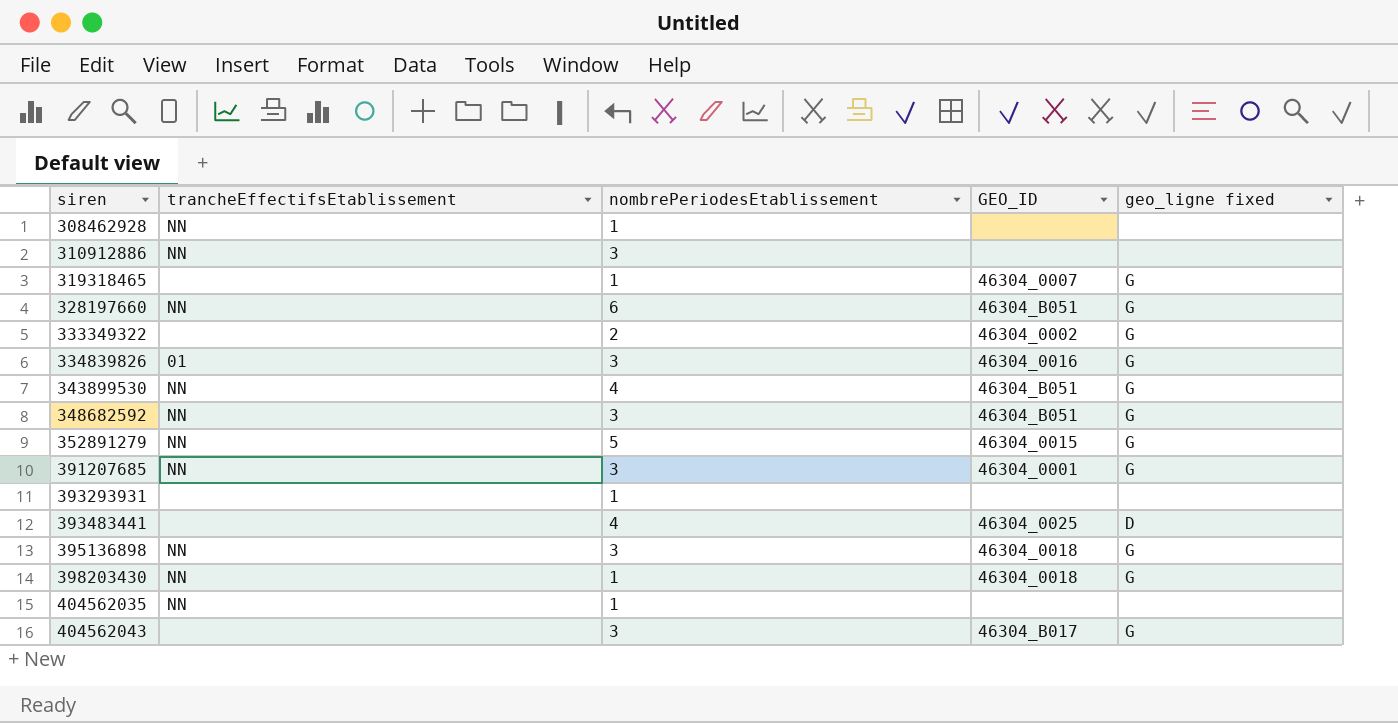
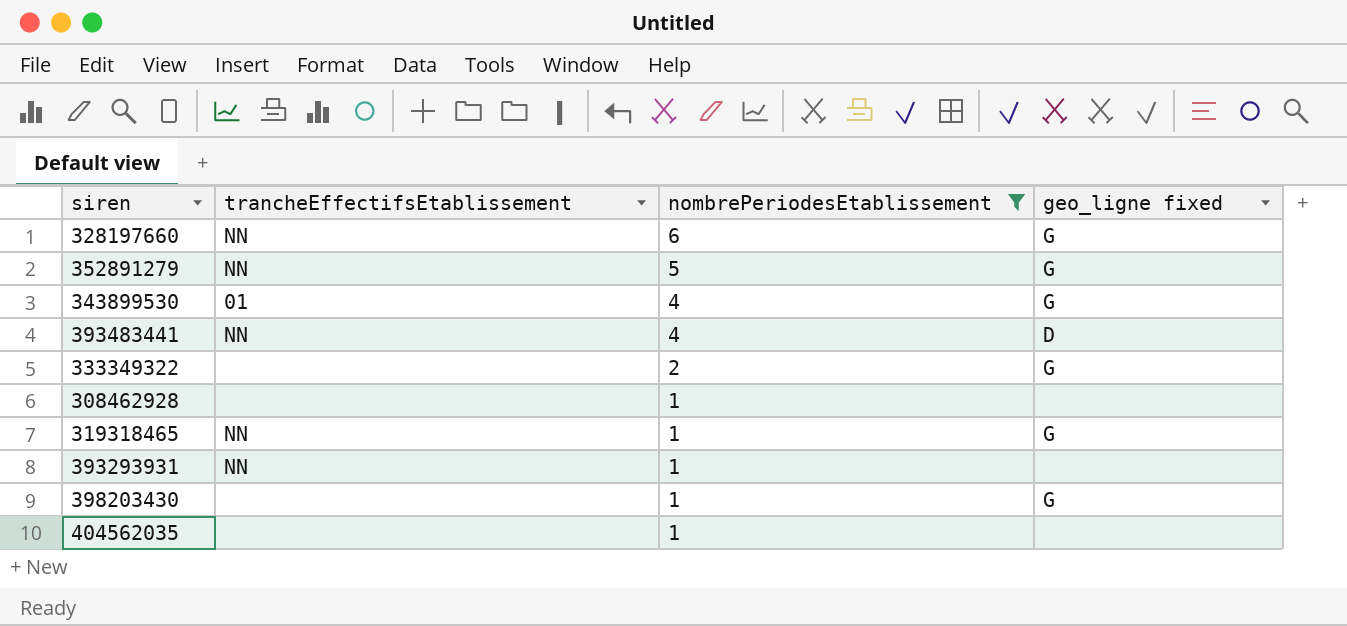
filter: none -> nombrePeriodesEtablissement != 3
row order: siren ascending -> nombrePeriodesEtablissement descending
column GEO_ID | position: 4 -> none
343899530 | trancheEffectifsEtablissement: NN -> 01
393483441 | trancheEffectifsEtablissement: none -> NN
308462928 | trancheEffectifsEtablissement: NN -> none
319318465 | trancheEffectifsEtablissement: none -> NN
393293931 | trancheEffectifsEtablissement: none -> NN
398203430 | trancheEffectifsEtablissement: NN -> none
404562035 | trancheEffectifsEtablissement: NN -> none

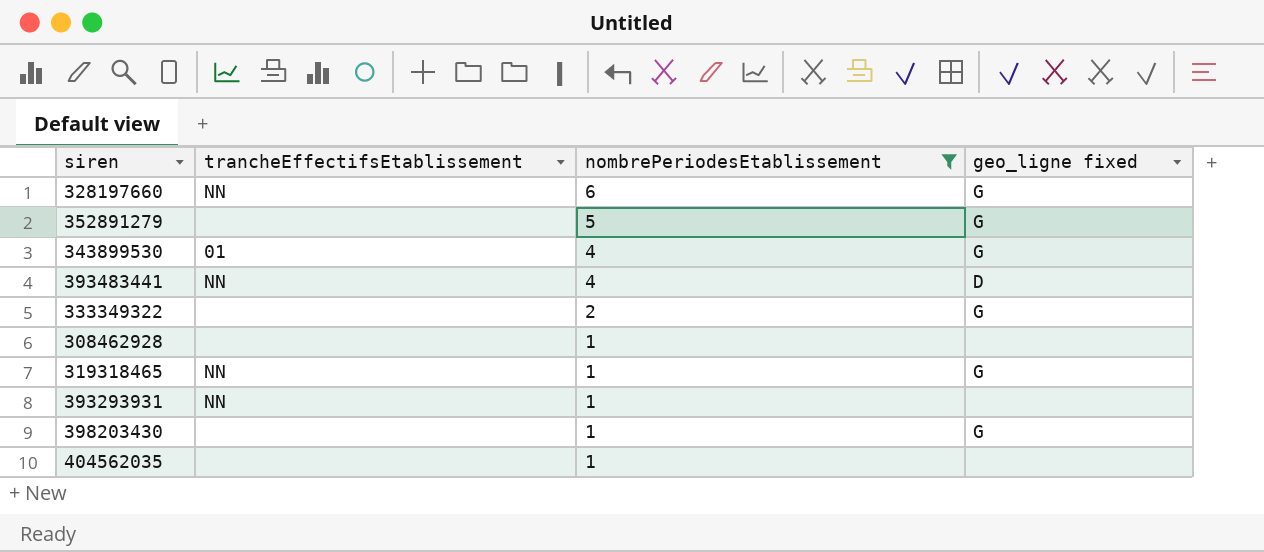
352891279 | trancheEffectifsEtablissement: NN -> none

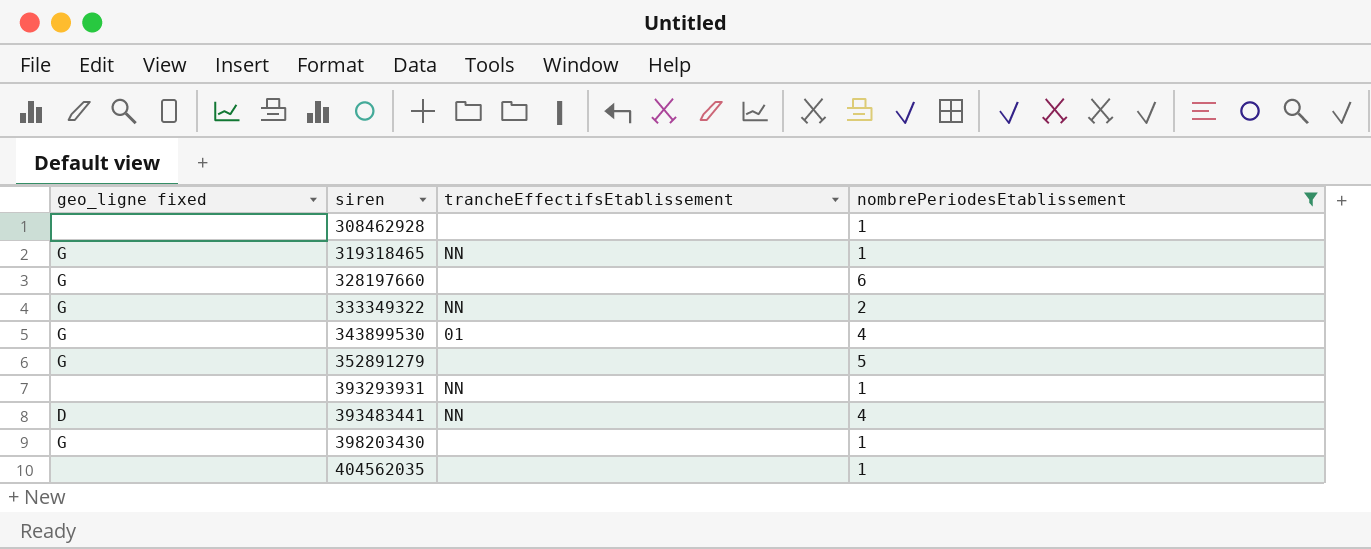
row order: nombrePeriodesEtablissement descending -> siren ascending
column geo_ligne fixed | position: 4 -> 1
328197660 | trancheEffectifsEtablissement: NN -> none
333349322 | trancheEffectifsEtablissement: none -> NN

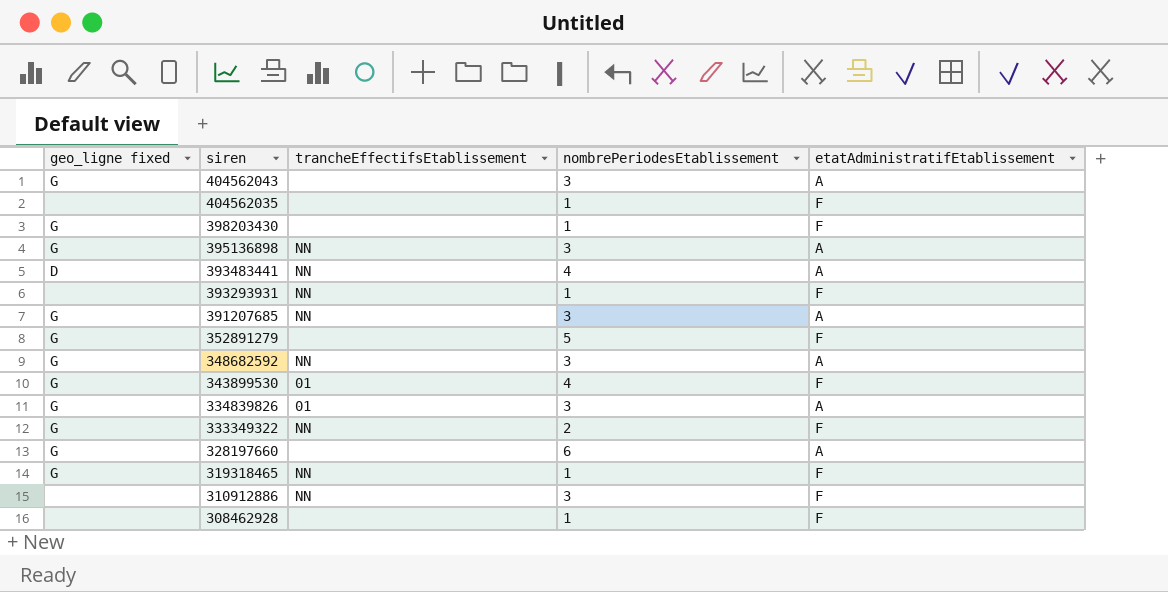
filter: nombrePeriodesEtablissement != 3 -> none
row order: siren ascending -> siren descending
column etatAdministratifEtablissement | position: none -> 5

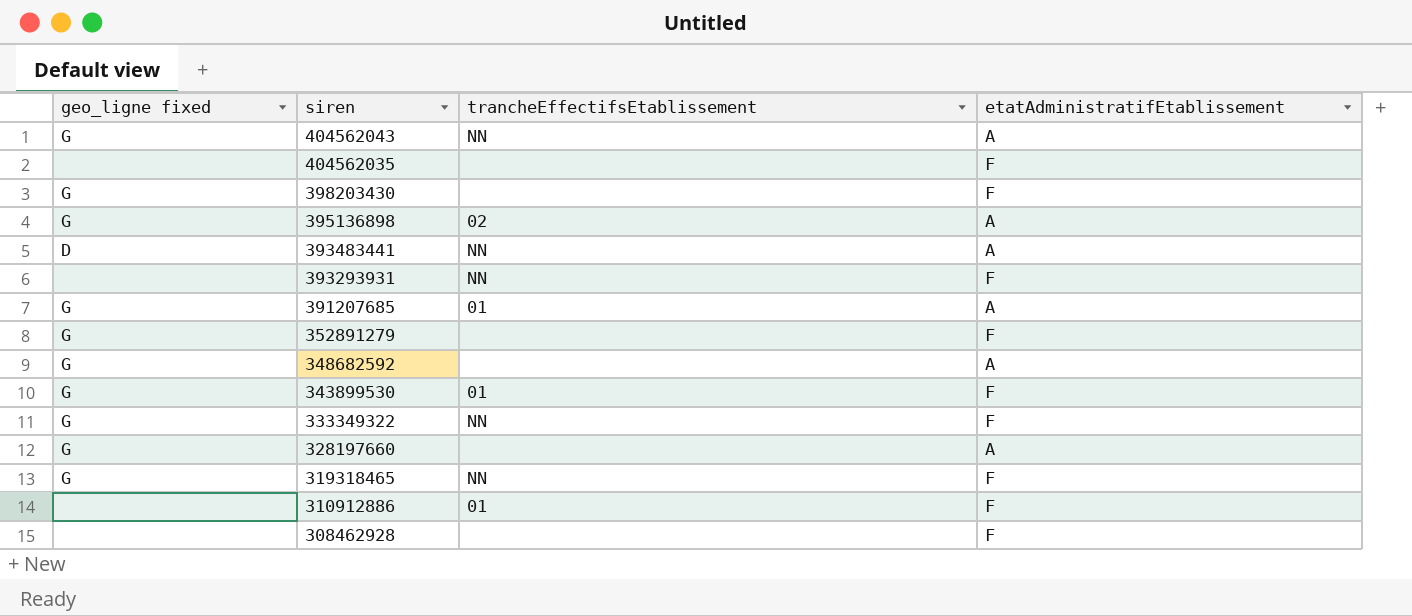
column nombrePeriodesEtablissement | position: 4 -> none
row 334839826: G | 01 | 3 | A -> none
404562043 | trancheEffectifsEtablissement: none -> NN
395136898 | trancheEffectifsEtablissement: NN -> 02
391207685 | trancheEffectifsEtablissement: NN -> 01
348682592 | trancheEffectifsEtablissement: NN -> none
310912886 | trancheEffectifsEtablissement: NN -> 01

